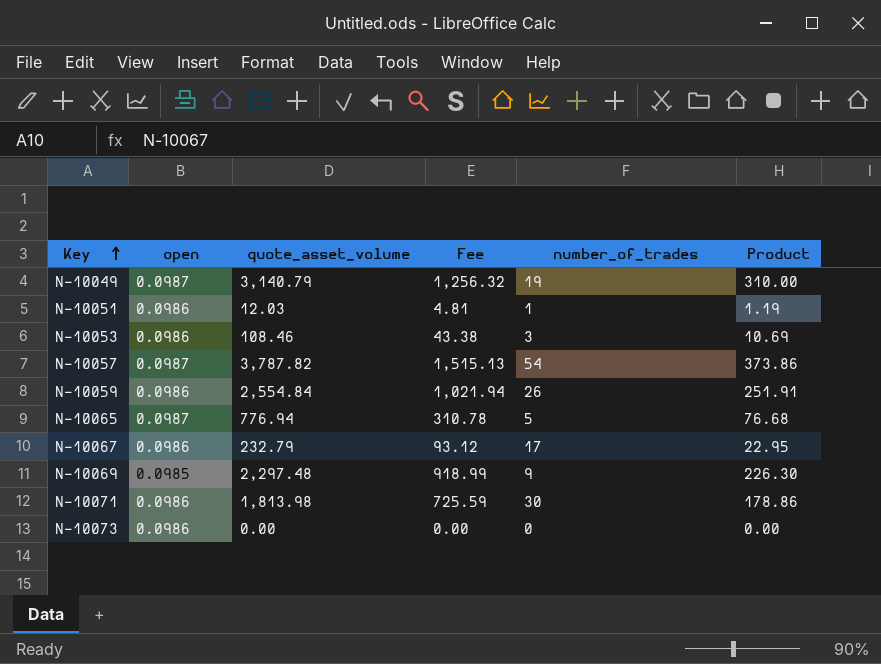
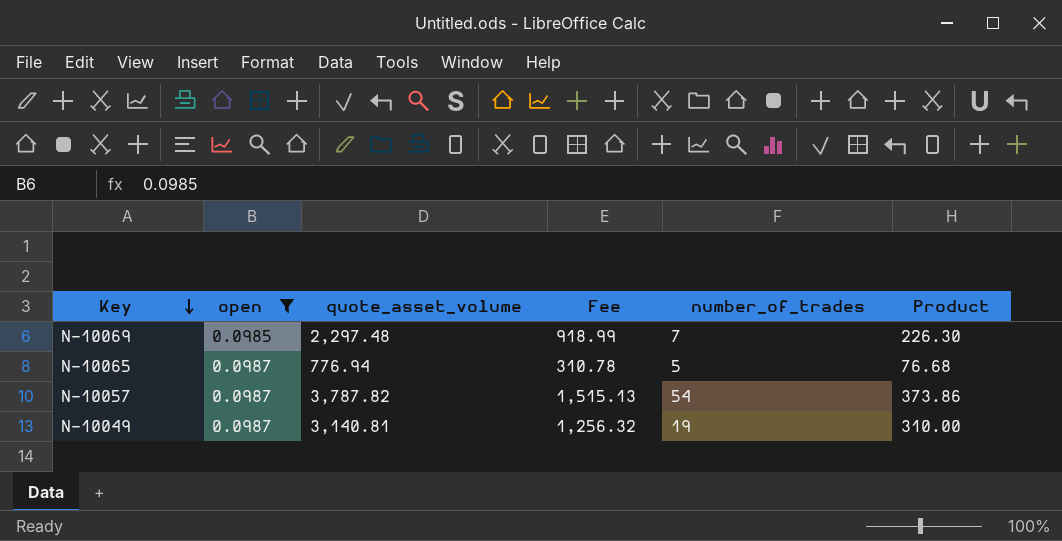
filter: none -> open != 0.0986
row order: Key ascending -> Key descending
N-10069 | number_of_trades: 9 -> 7
N-10049 | quote_asset_volume: 3,140.79 -> 3,140.81

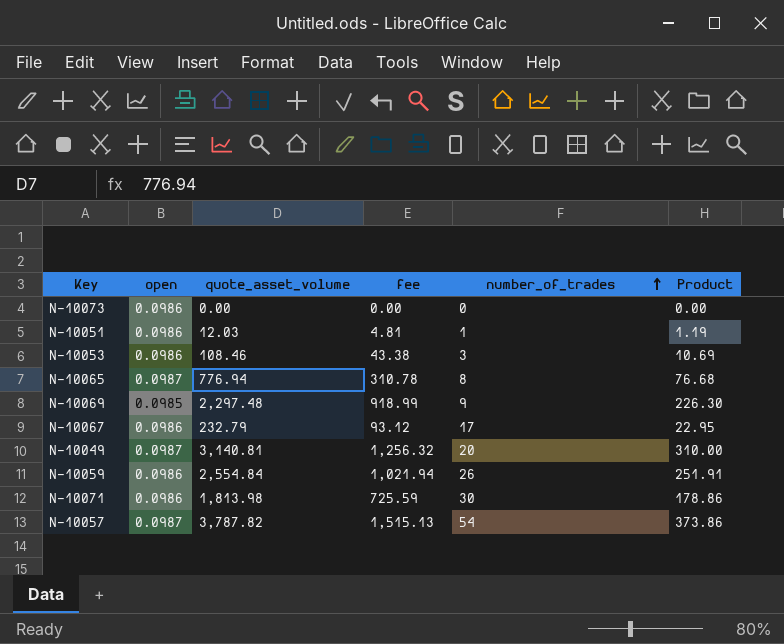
filter: open != 0.0986 -> none
row order: Key descending -> number_of_trades ascending
column name: Fee -> fee
N-10065 | number_of_trades: 5 -> 8
N-10069 | number_of_trades: 7 -> 9
N-10049 | number_of_trades: 19 -> 20

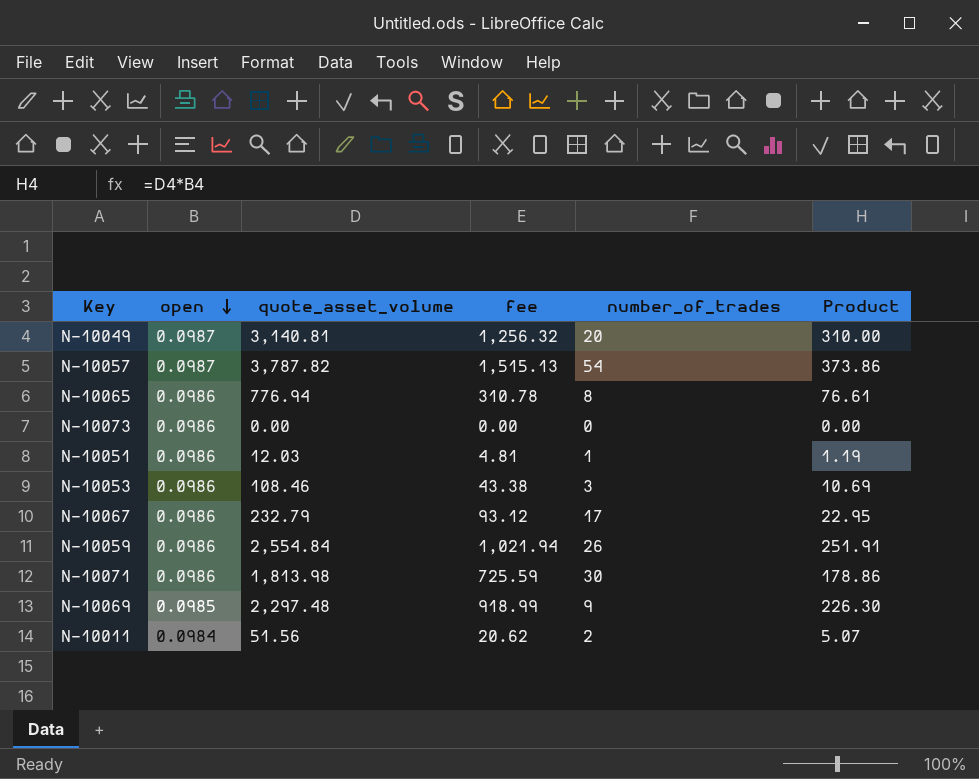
row order: number_of_trades ascending -> open descending
N-10065 | open: 0.0987 -> 0.0986
N-10065 | Product: 76.68 -> 76.61
row N-10011: none -> 0.0984 | 51.56 | 20.62 | 2 | 5.07

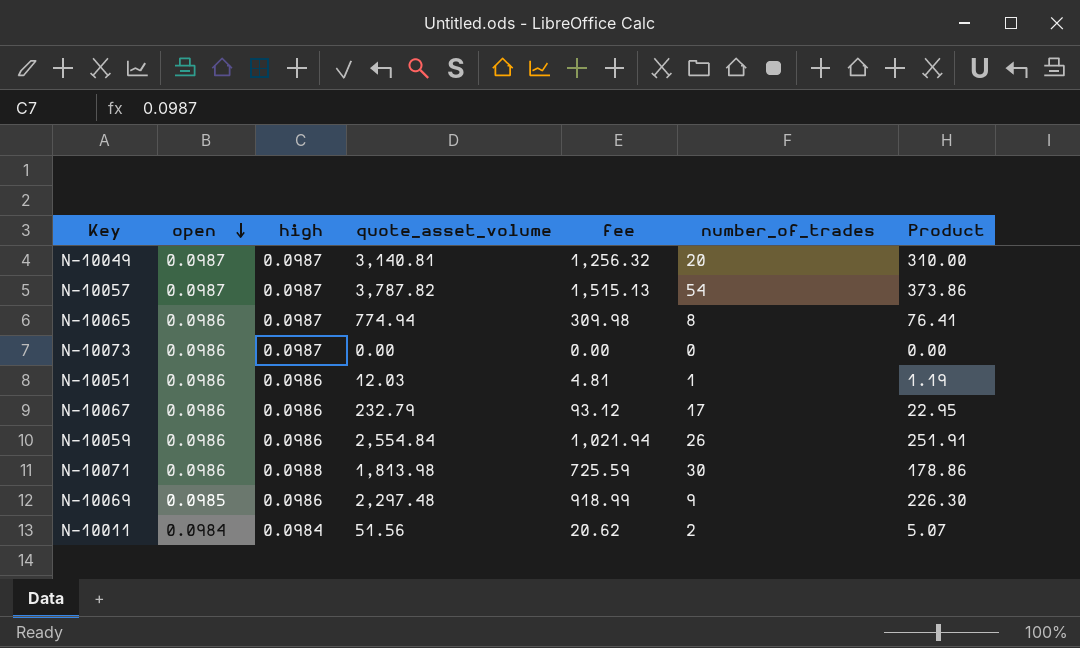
column high | position: none -> 3
row N-10053: 0.0986 | 108.46 | 43.38 | 3 | 10.69 -> none
N-10065 | quote_asset_volume: 776.94 -> 774.94
N-10065 | fee: 310.78 -> 309.98
N-10065 | Product: 76.61 -> 76.41

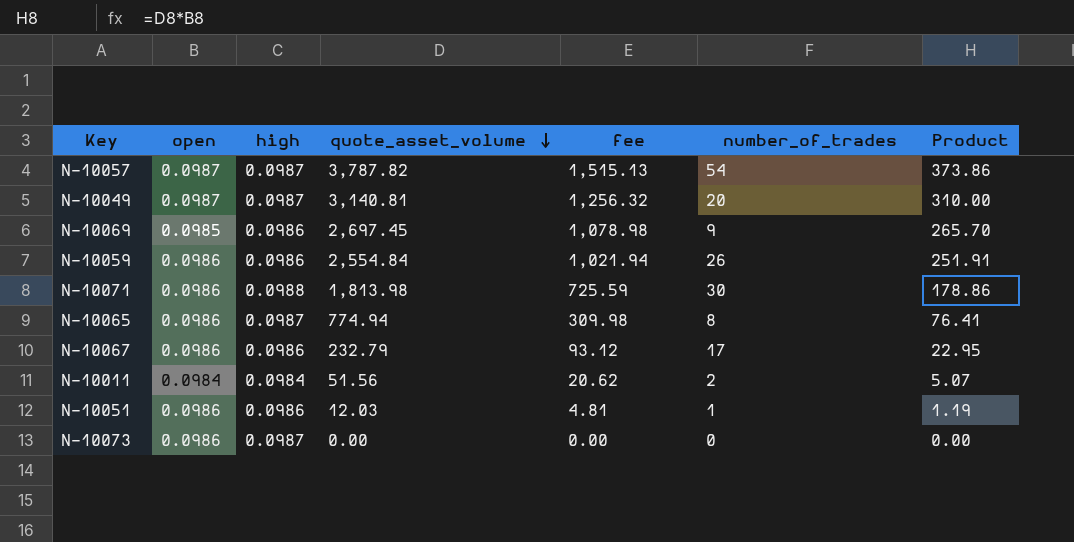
row order: open descending -> quote_asset_volume descending
N-10069 | quote_asset_volume: 2,297.48 -> 2,697.45
N-10069 | fee: 918.99 -> 1,078.98
N-10069 | Product: 226.30 -> 265.70

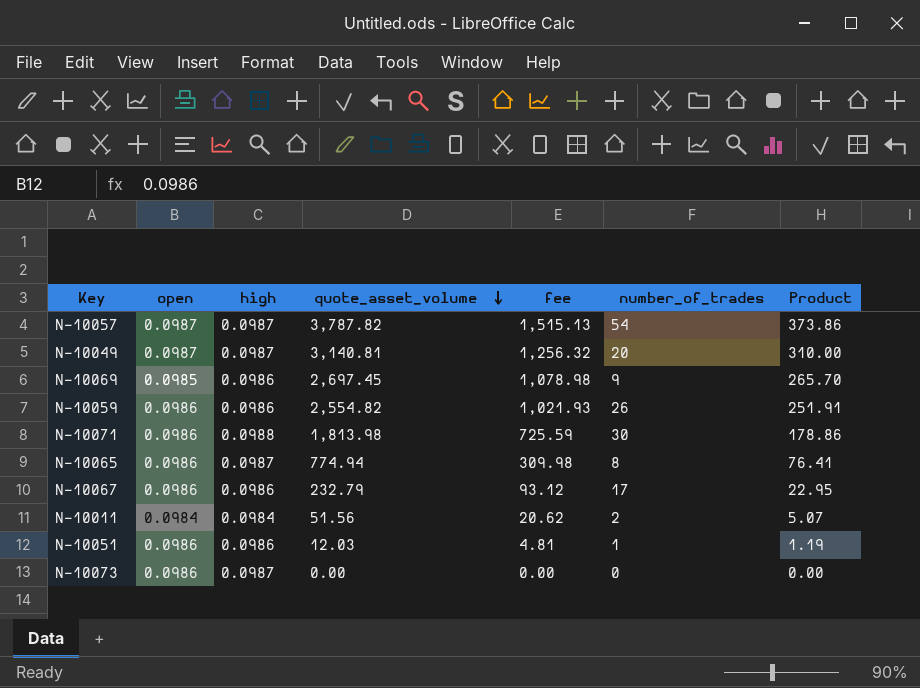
N-10059 | quote_asset_volume: 2,554.84 -> 2,554.82
N-10059 | fee: 1,021.94 -> 1,021.93

